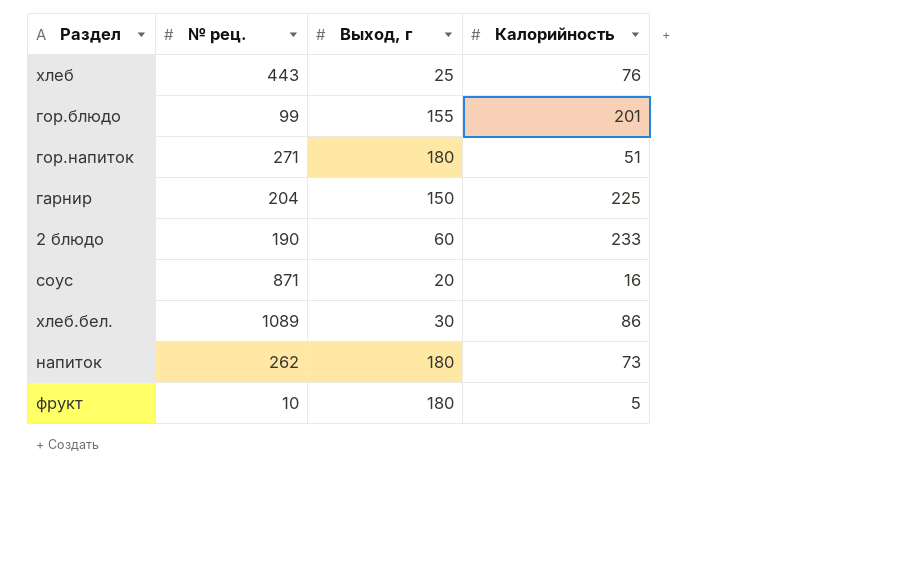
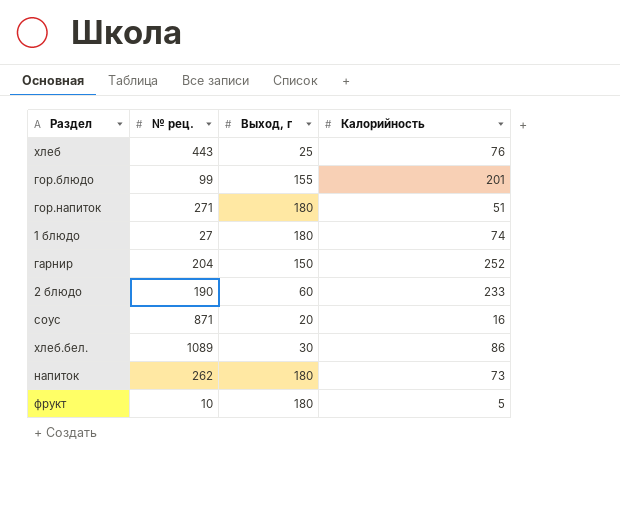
row 1 блюдо: none -> 27 | 180 | 74
гарнир | Калорийность: 225 -> 252

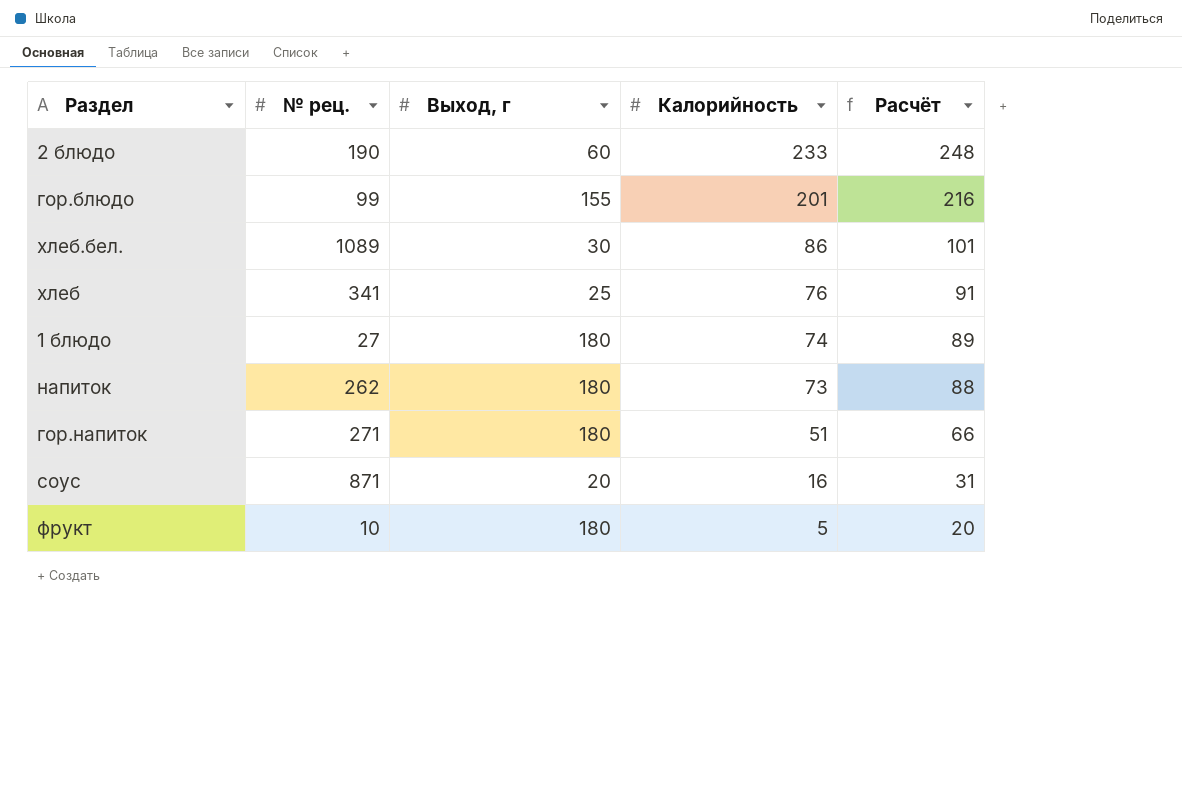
row order: none -> Калорийность descending
column Расчёт | formula: none -> [Калорийность] + 15
row гарнир: 204 | 150 | 252 -> none
хлеб | № рец.: 443 -> 341

